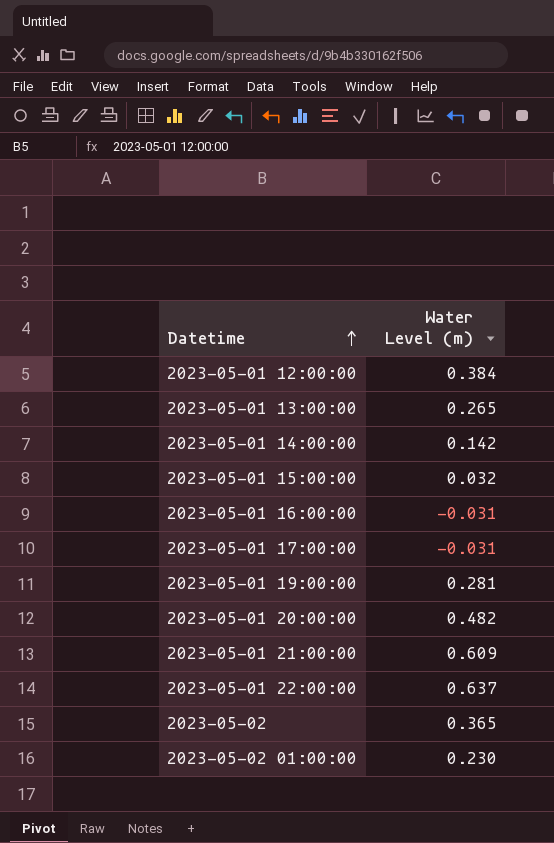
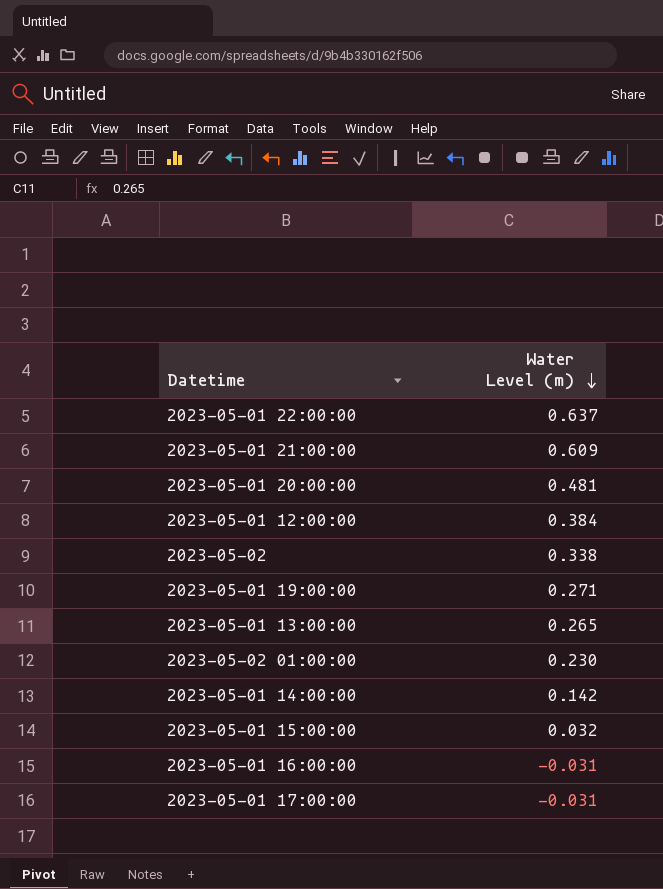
row order: Datetime ascending -> Water Level (m) descending
2023-05-01 20:00:00 | Water Level (m): 0.482 -> 0.481
2023-05-02 | Water Level (m): 0.365 -> 0.338
2023-05-01 19:00:00 | Water Level (m): 0.281 -> 0.271

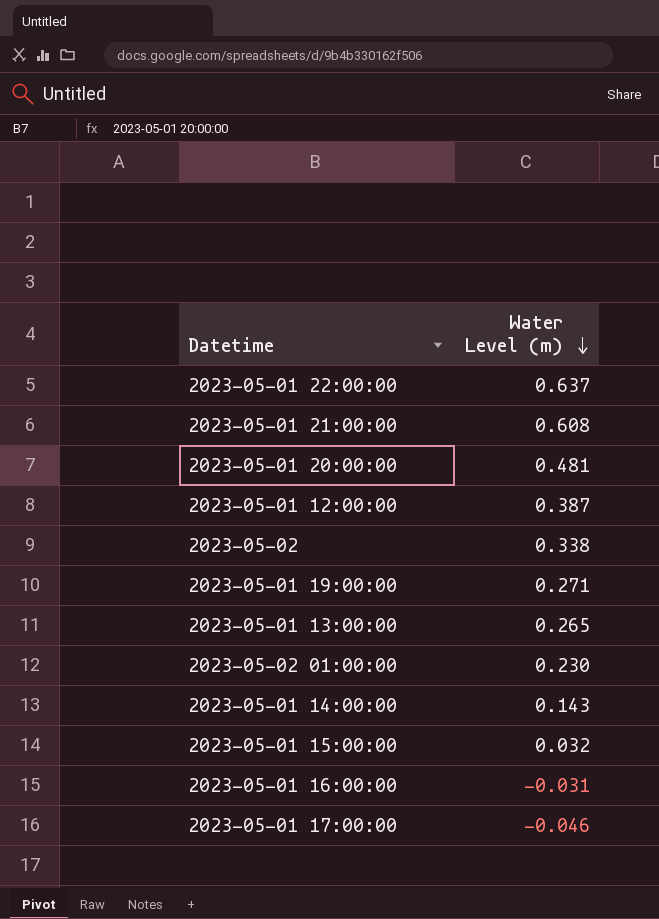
2023-05-01 21:00:00 | Water Level (m): 0.609 -> 0.608
2023-05-01 12:00:00 | Water Level (m): 0.384 -> 0.387
2023-05-01 14:00:00 | Water Level (m): 0.142 -> 0.143
2023-05-01 17:00:00 | Water Level (m): -0.031 -> -0.046

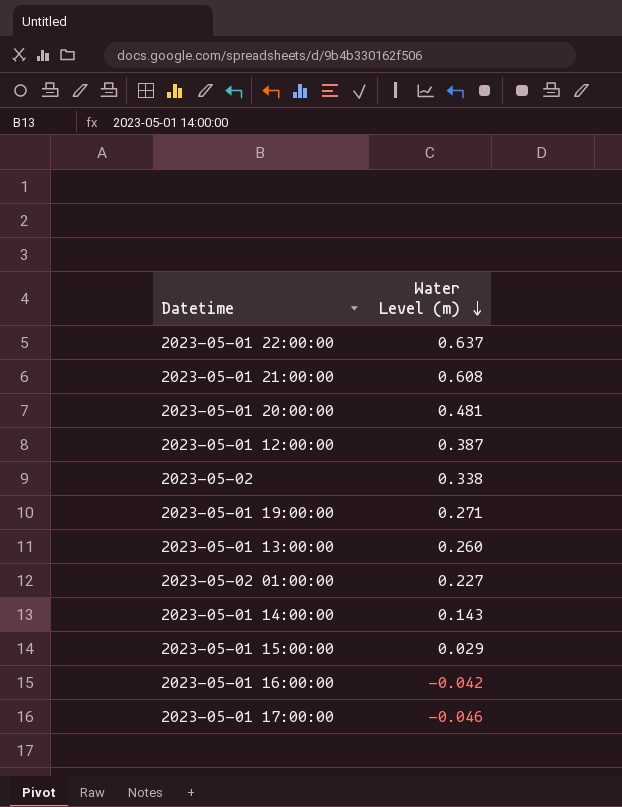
2023-05-01 13:00:00 | Water Level (m): 0.265 -> 0.260
2023-05-02 01:00:00 | Water Level (m): 0.230 -> 0.227
2023-05-01 15:00:00 | Water Level (m): 0.032 -> 0.029
2023-05-01 16:00:00 | Water Level (m): -0.031 -> -0.042

